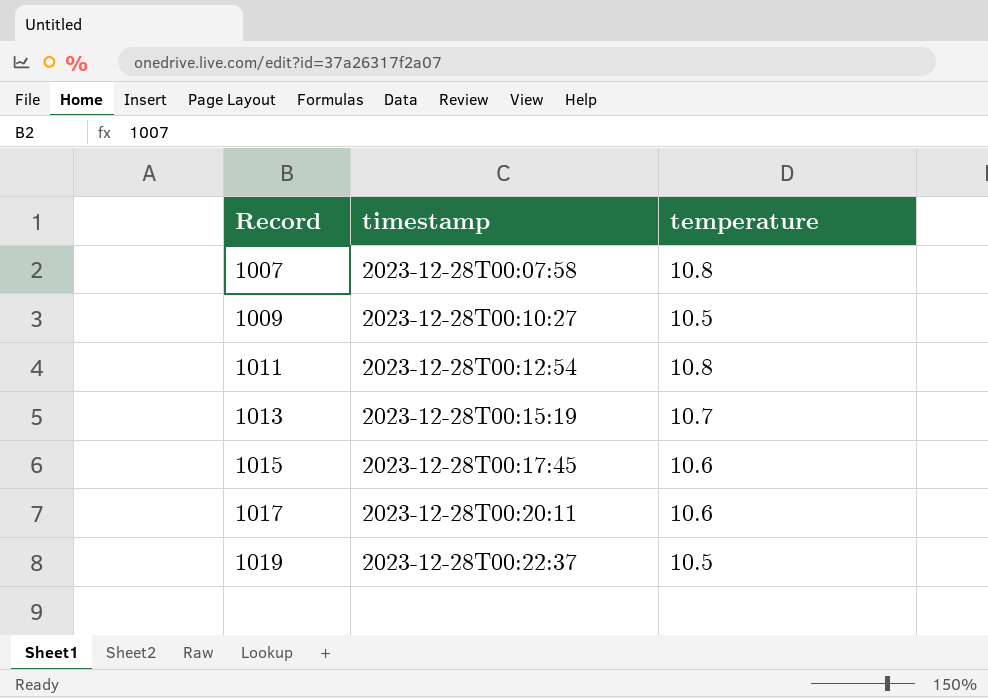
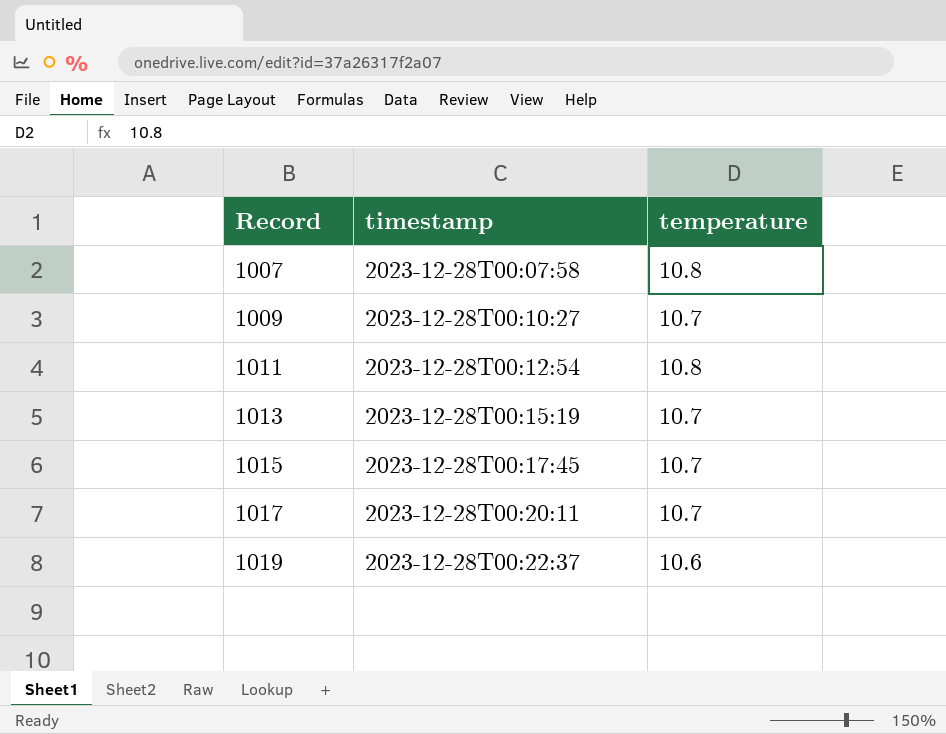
1009 | temperature: 10.5 -> 10.7
1015 | temperature: 10.6 -> 10.7
1017 | temperature: 10.6 -> 10.7
1019 | temperature: 10.5 -> 10.6

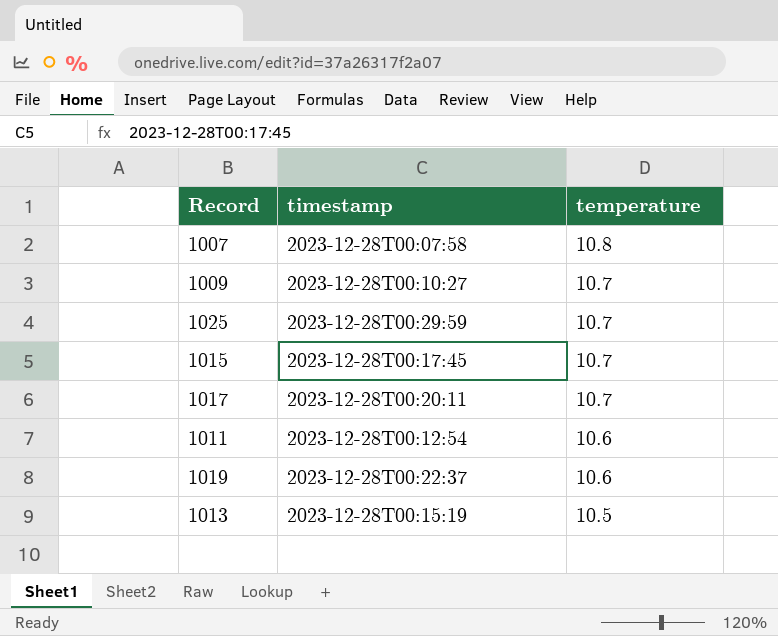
row order: Record ascending -> temperature descending
row 1025: none -> 2023-12-28T00:29:59 | 10.7
1011 | temperature: 10.8 -> 10.6
1013 | temperature: 10.7 -> 10.5

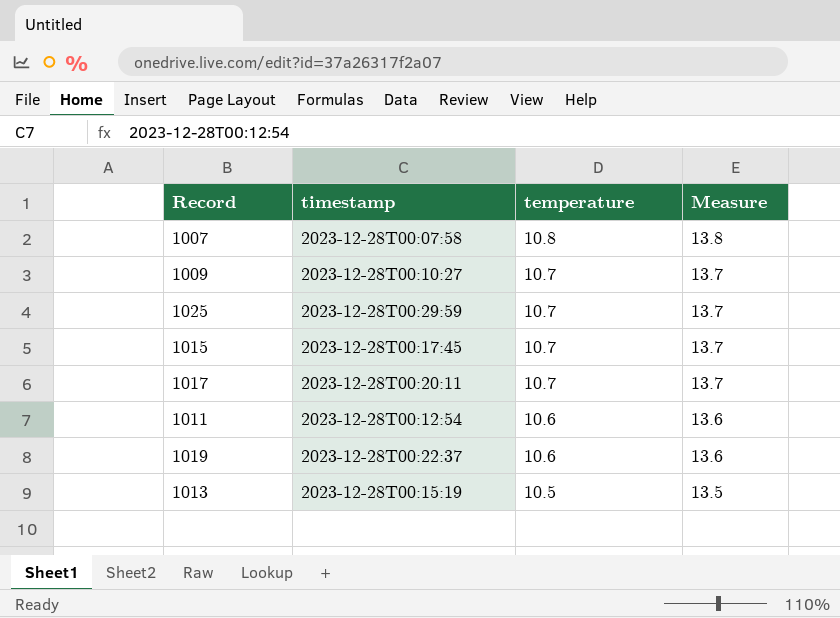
column Measure | formula: none -> [temperature] + 3

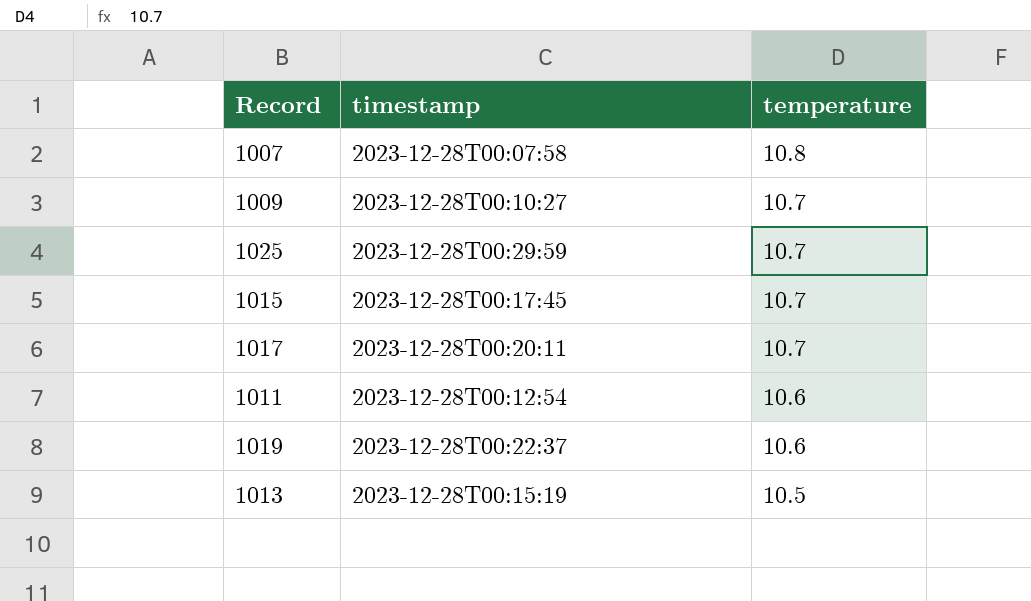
column Measure | formula: [temperature] + 3 -> none

